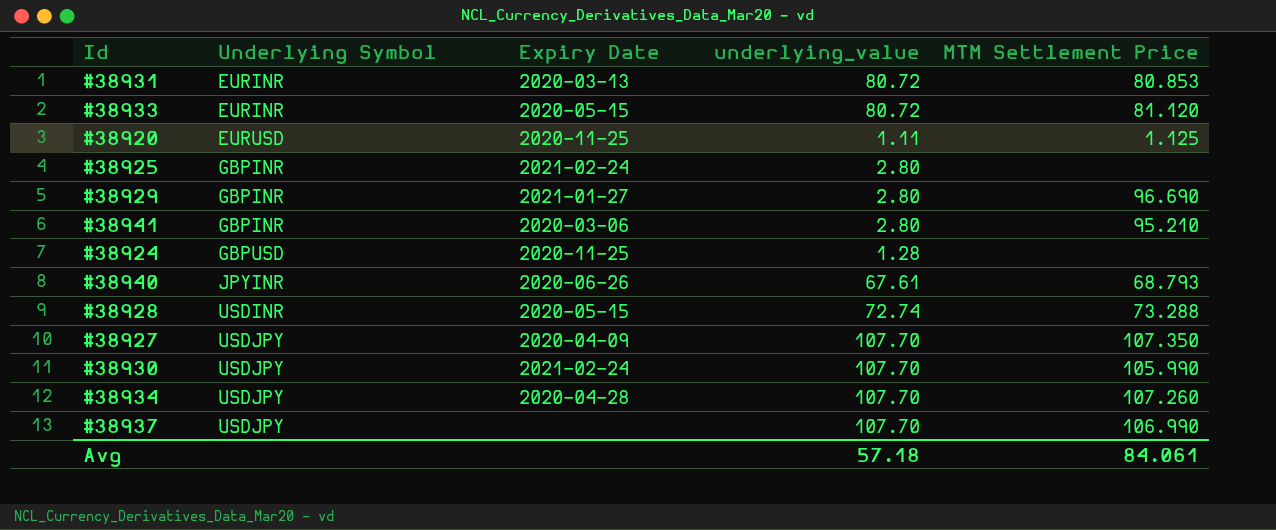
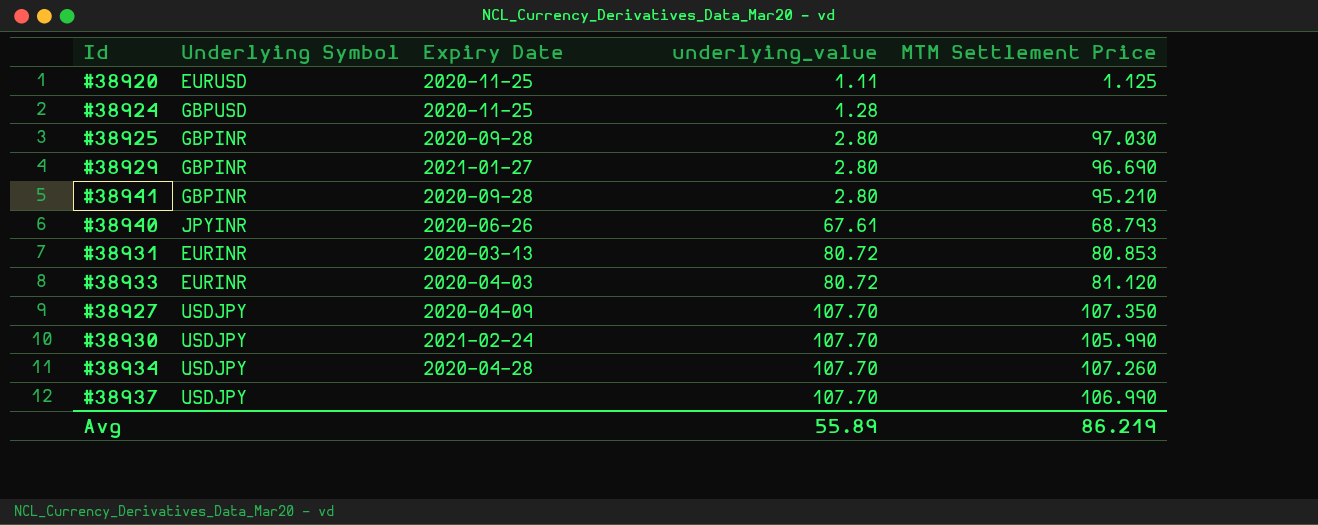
row order: Underlying Symbol ascending -> underlying_value ascending
row #38928: USDINR | 2020-05-15 | 72.74 | 73.288 -> none
#38925 | Expiry Date: 2021-02-24 -> 2020-09-28
#38925 | MTM Settlement Price: none -> 97.030
#38941 | Expiry Date: 2020-03-06 -> 2020-09-28
#38933 | Expiry Date: 2020-05-15 -> 2020-04-03
Avg | underlying_value: 57.18 -> 55.89
Avg | MTM Settlement Price: 84.061 -> 86.219

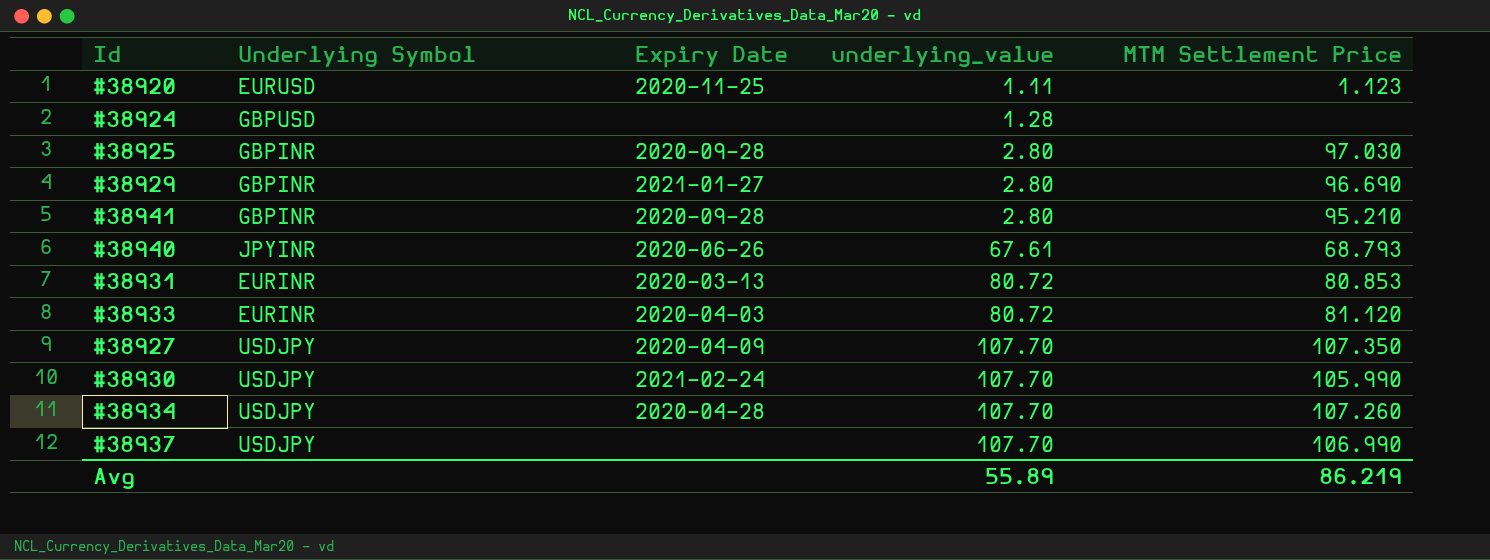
#38920 | MTM Settlement Price: 1.125 -> 1.123
#38924 | Expiry Date: 2020-11-25 -> none

